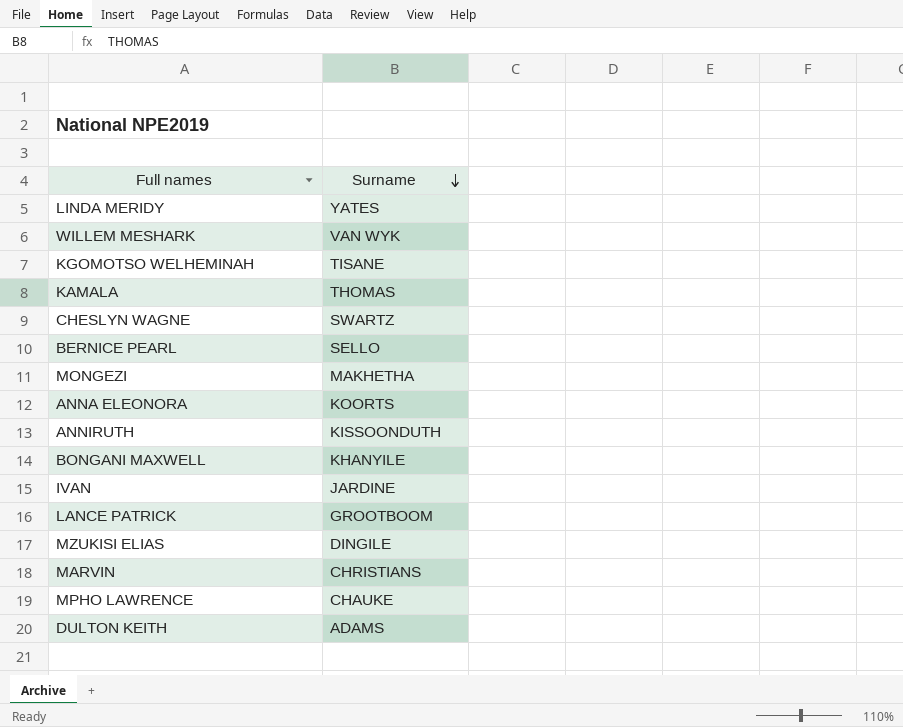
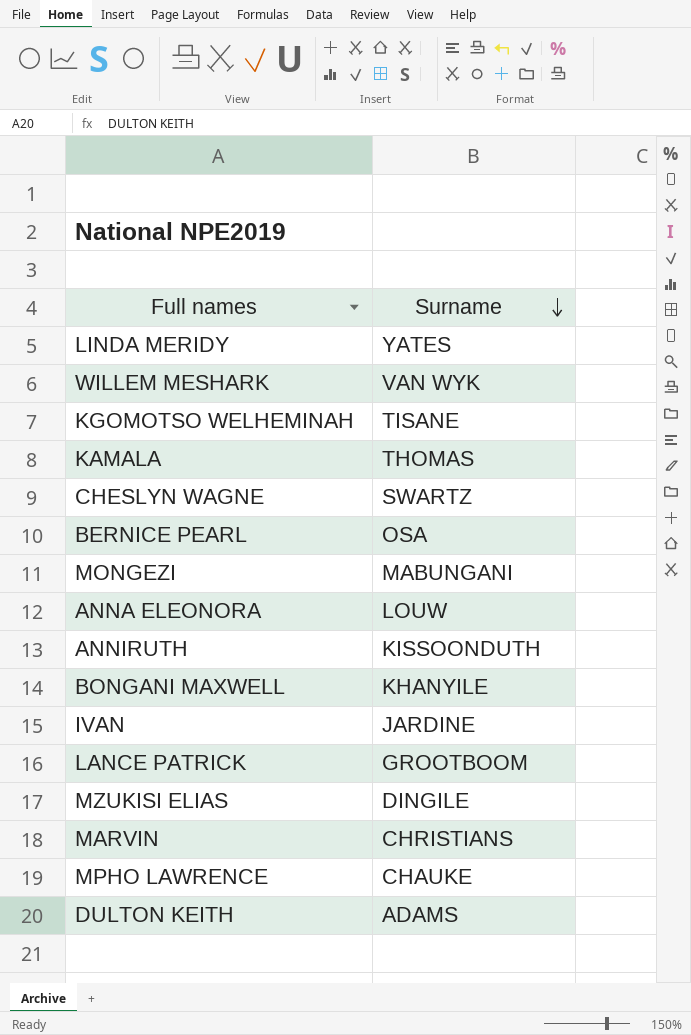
BERNICE PEARL | Surname: SELLO -> OSA
MONGEZI | Surname: MAKHETHA -> MABUNGANI
ANNA ELEONORA | Surname: KOORTS -> LOUW

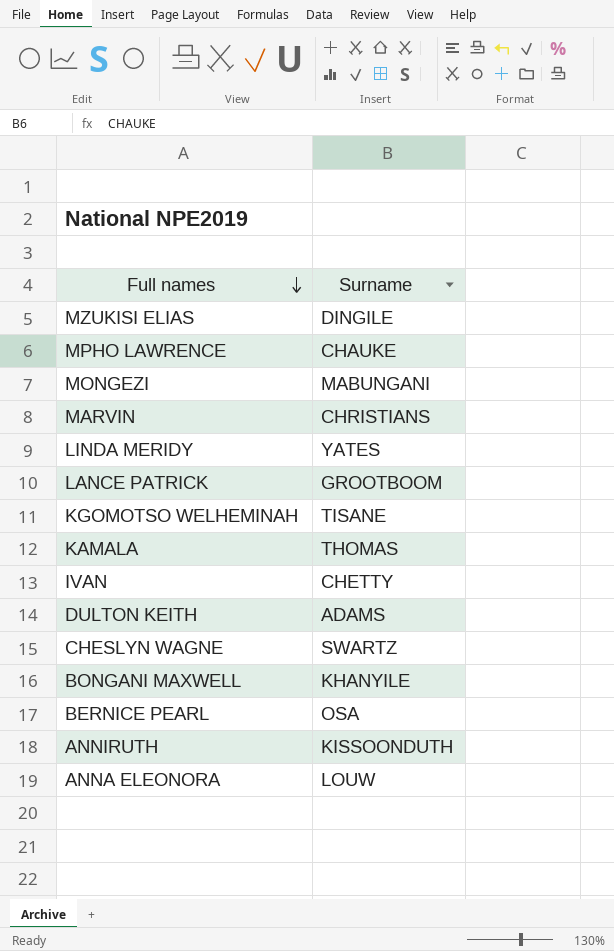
row order: Surname descending -> Full names descending
row WILLEM MESHARK: VAN WYK -> none
IVAN | Surname: JARDINE -> CHETTY

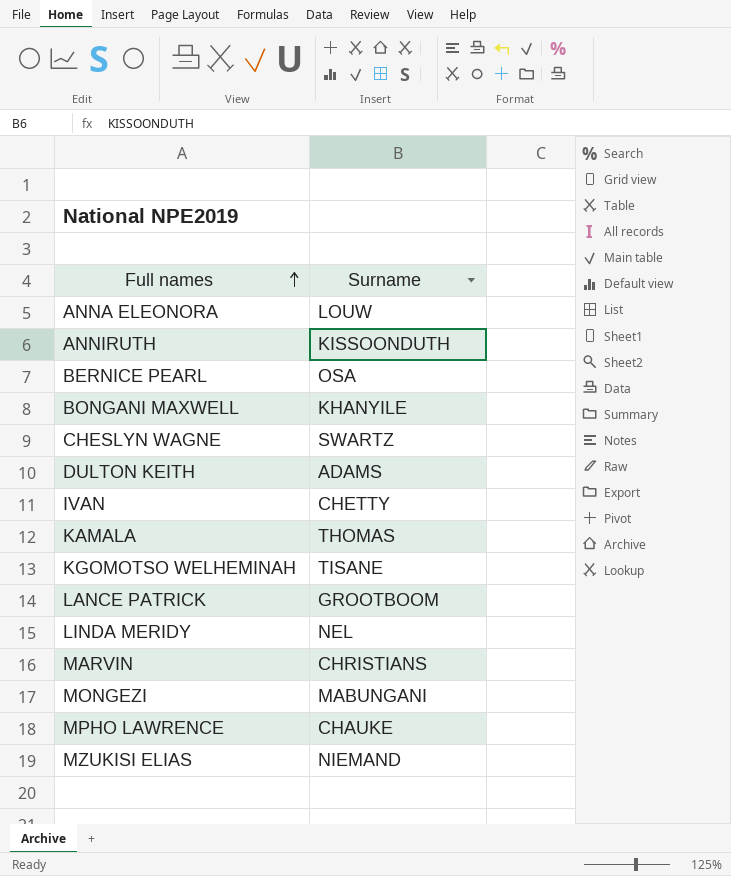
row order: Full names descending -> Full names ascending
LINDA MERIDY | Surname: YATES -> NEL
MZUKISI ELIAS | Surname: DINGILE -> NIEMAND

